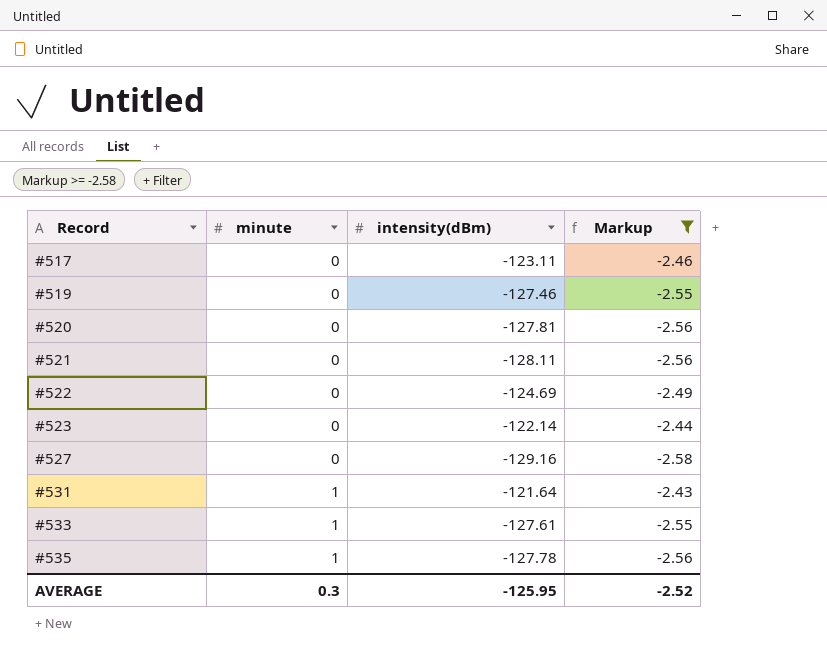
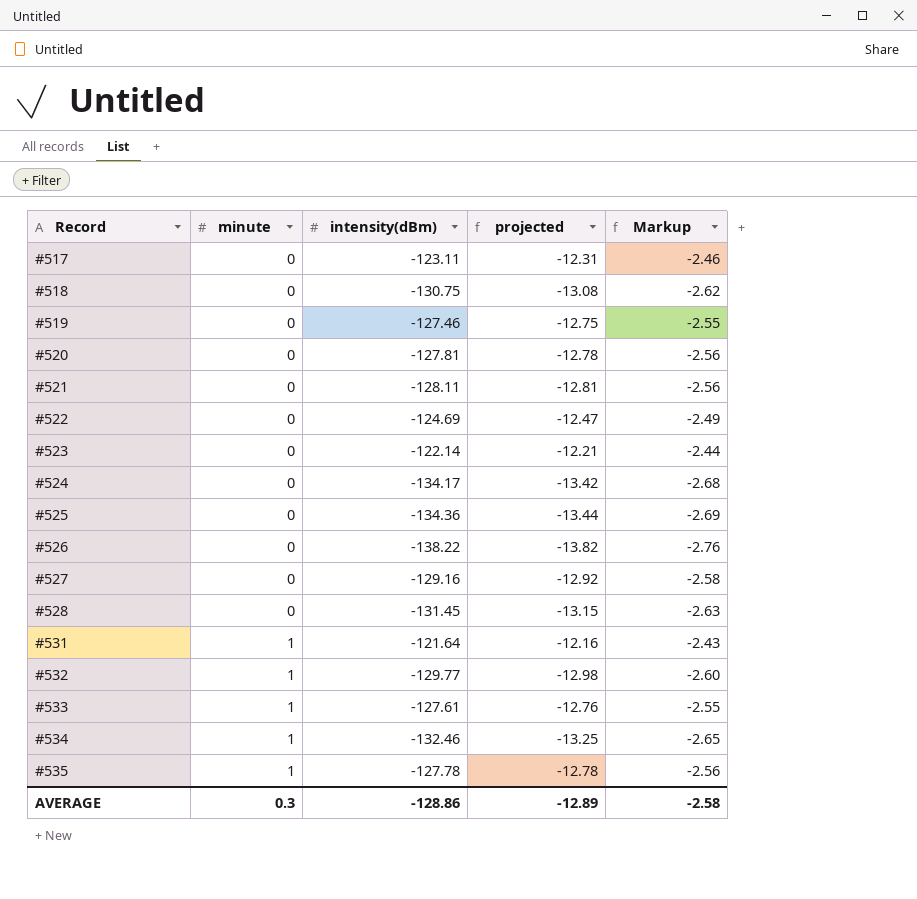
filter: Markup >= -2.58 -> none
column projected | formula: none -> [intensity(dBm)] * 0.1
AVERAGE | intensity(dBm): -125.95 -> -128.86
AVERAGE | Markup: -2.52 -> -2.58

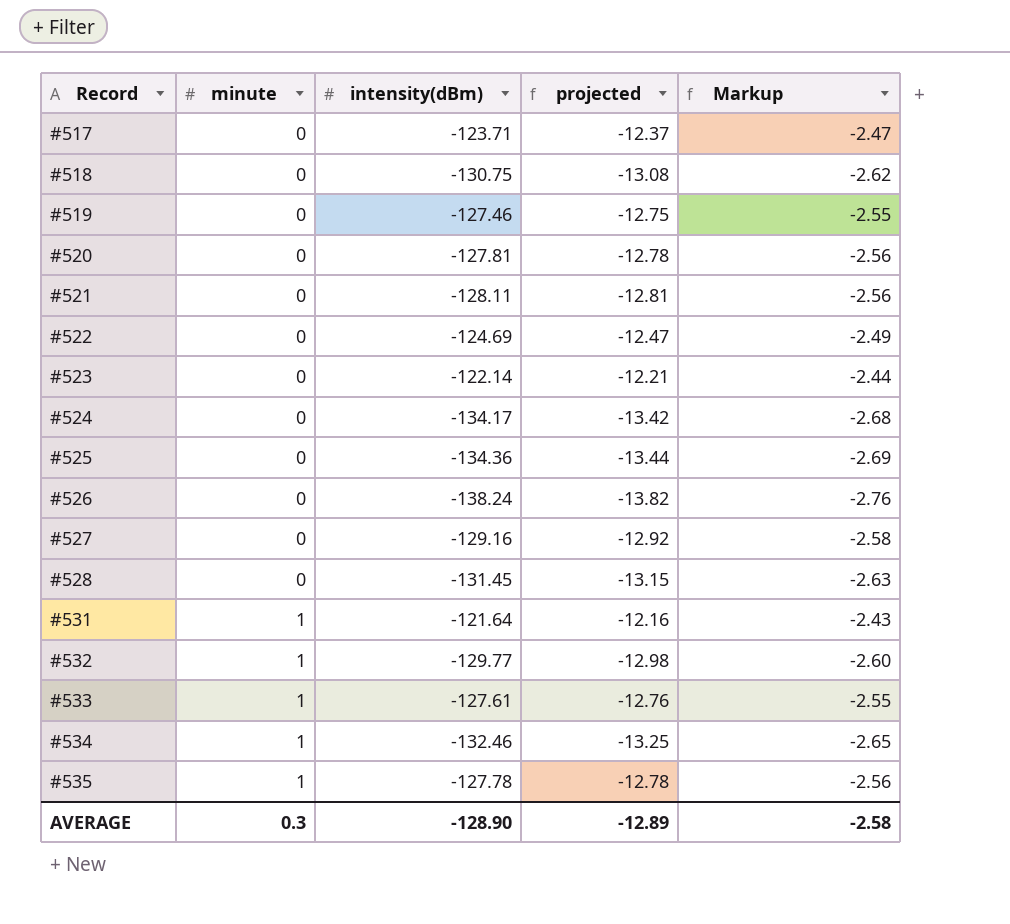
#517 | intensity(dBm): -123.11 -> -123.71
#517 | projected: -12.31 -> -12.37
#517 | Markup: -2.46 -> -2.47
#526 | intensity(dBm): -138.22 -> -138.24
AVERAGE | intensity(dBm): -128.86 -> -128.90

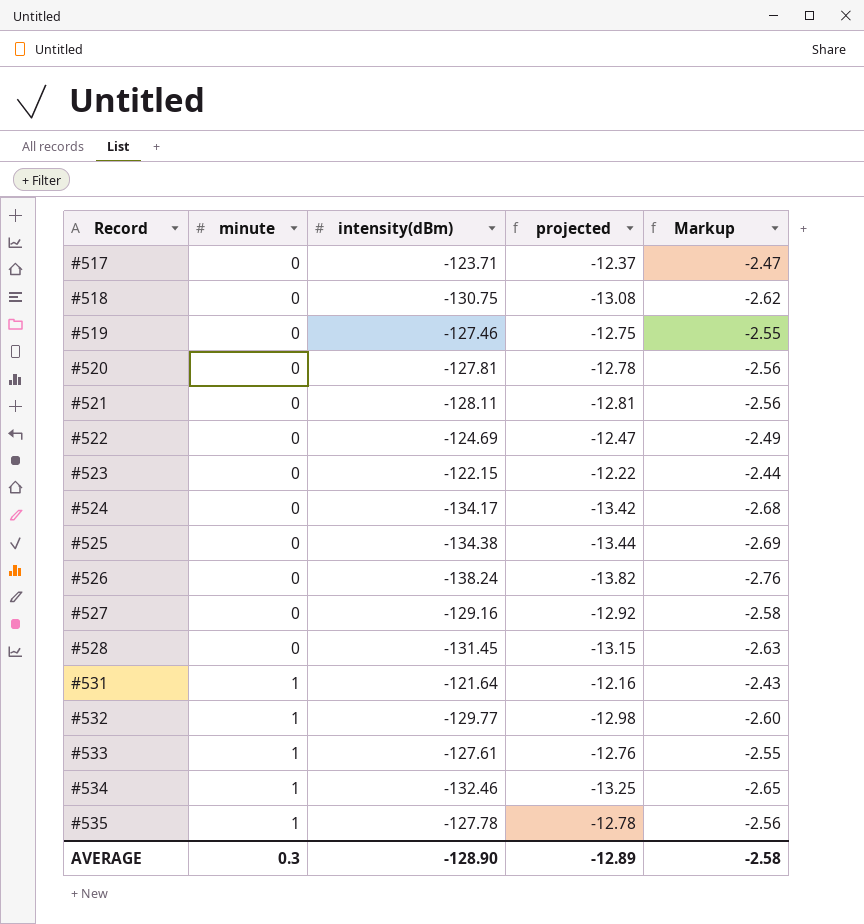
#523 | intensity(dBm): -122.14 -> -122.15
#523 | projected: -12.21 -> -12.22
#525 | intensity(dBm): -134.36 -> -134.38

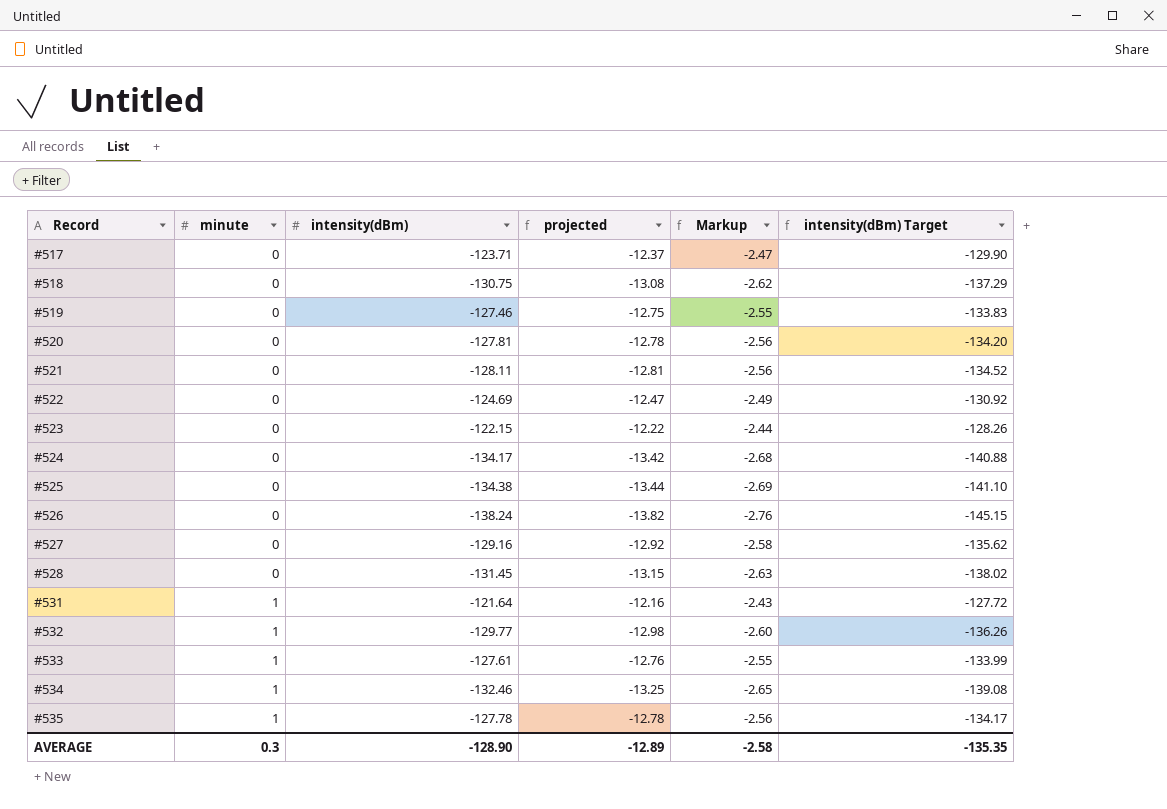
column intensity(dBm) Target | formula: none -> [intensity(dBm)] * 1.05

